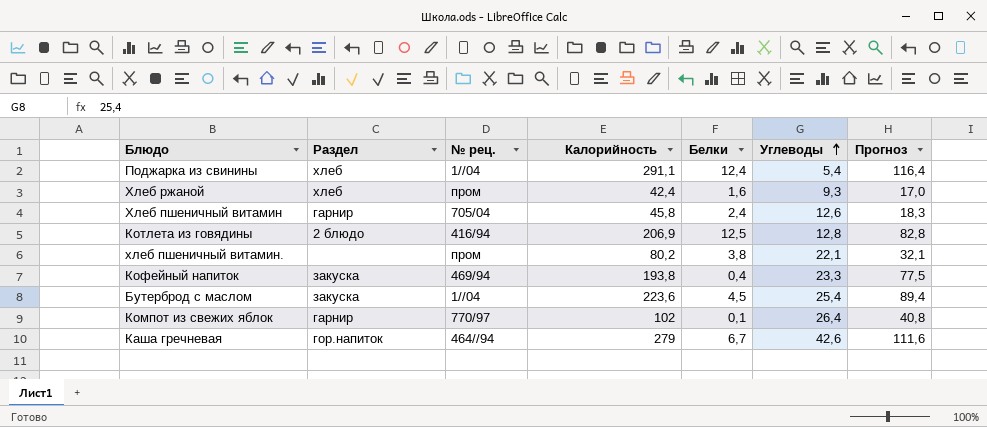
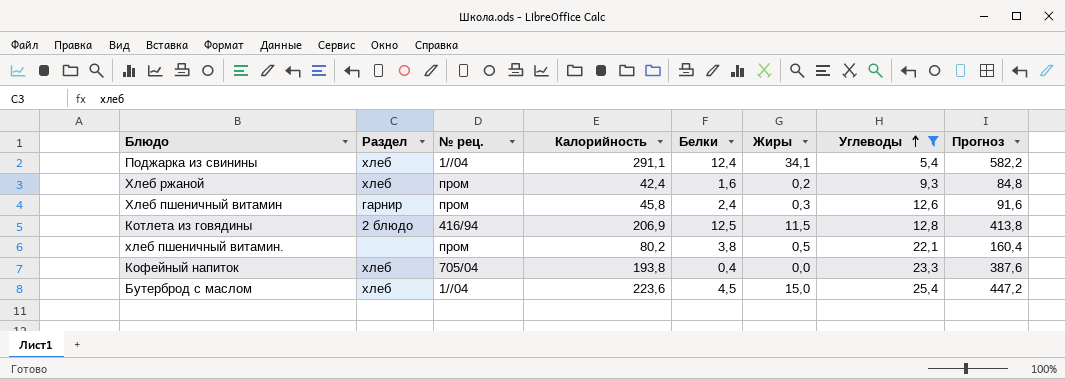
filter: none -> Углеводы <= 25,4
column Жиры | position: none -> 6
column Прогноз | formula: [Калорийность] * 0,4 -> [Калорийность] * 2
Хлеб пшеничный витамин | № рец.: 705/04 -> пром
Кофейный напиток | Раздел: закуска -> хлеб
Кофейный напиток | № рец.: 469/94 -> 705/04
Бутерброд с маслом | Раздел: закуска -> хлеб

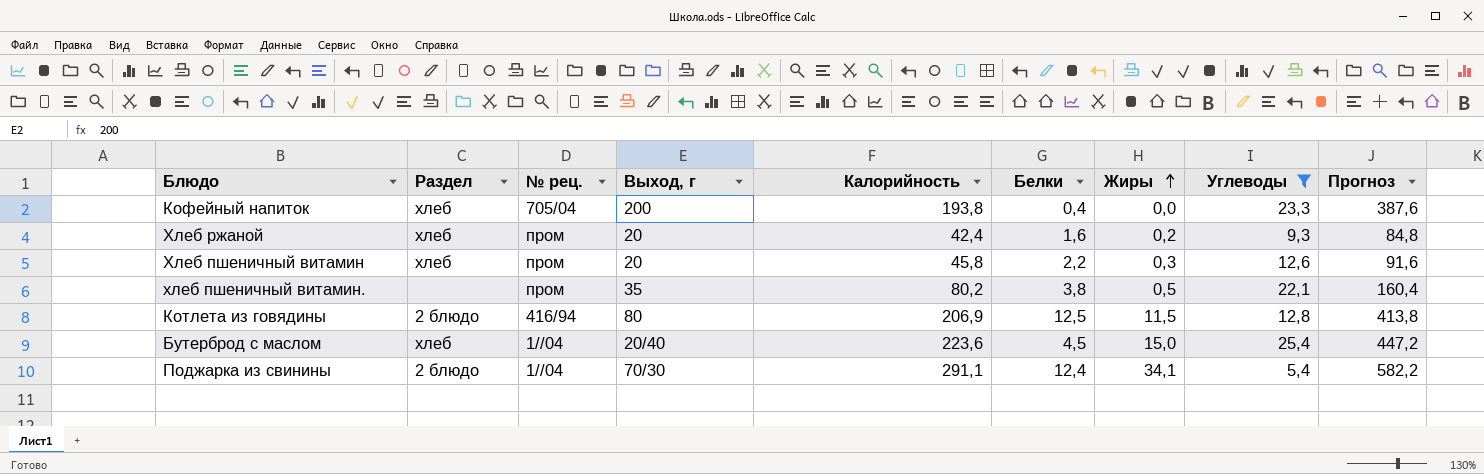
row order: Углеводы ascending -> Жиры ascending
column Выход, г | position: none -> 4
Хлеб пшеничный витамин | Раздел: гарнир -> хлеб
Хлеб пшеничный витамин | Белки: 2,4 -> 2,2
Поджарка из свинины | Раздел: хлеб -> 2 блюдо

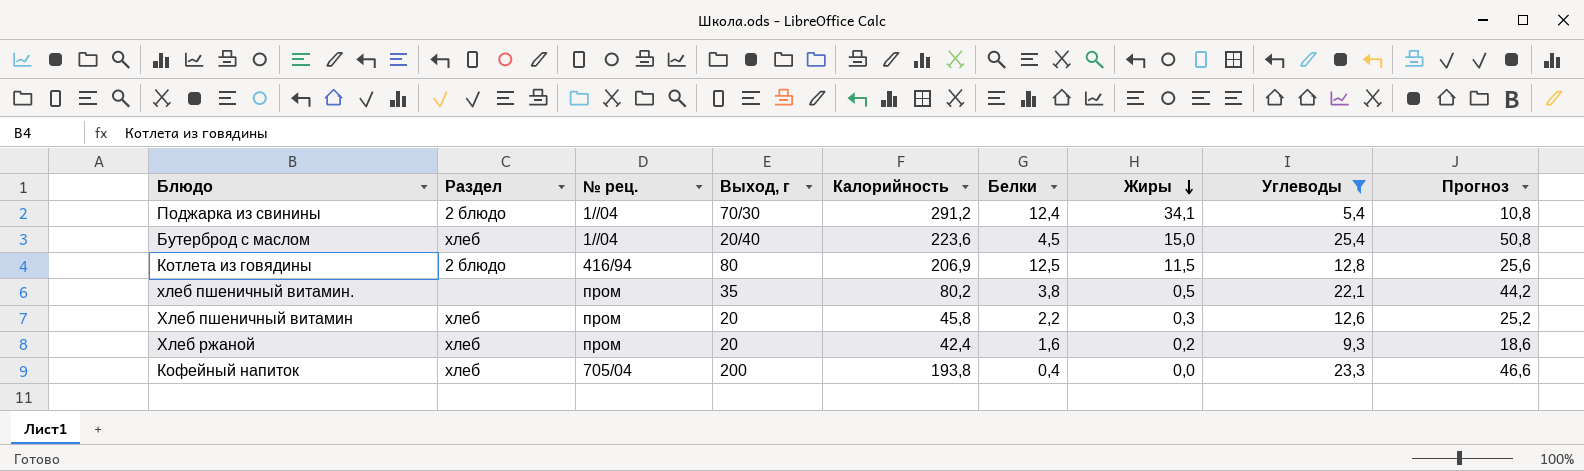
row order: Жиры ascending -> Жиры descending
column Прогноз | formula: [Калорийность] * 2 -> [Углеводы] * 2
Поджарка из свинины | Калорийность: 291,1 -> 291,2

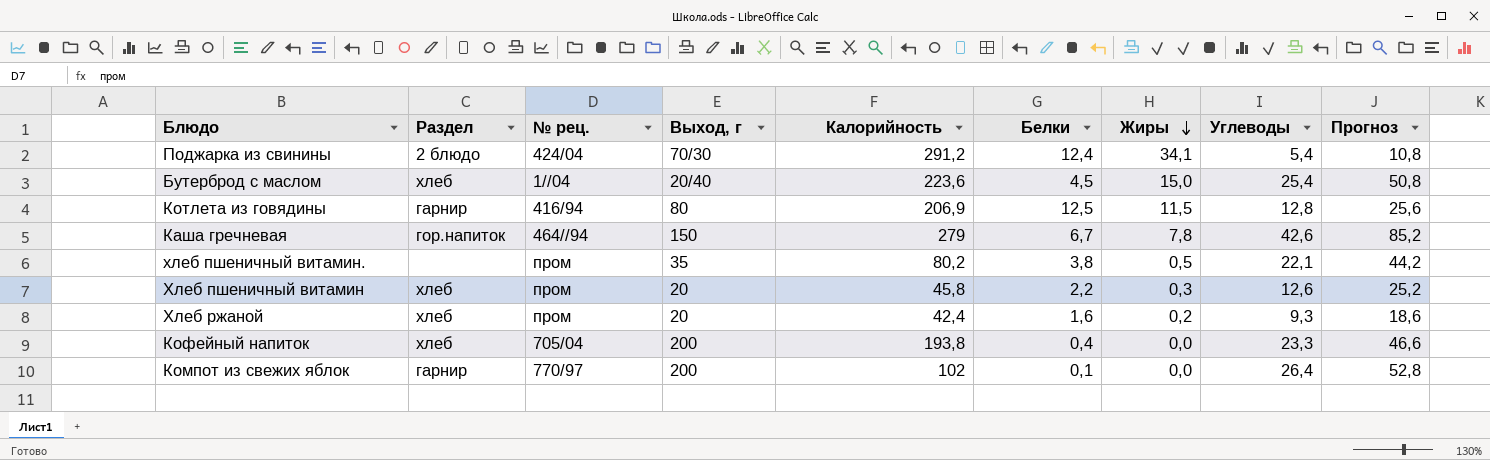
filter: Углеводы <= 25,4 -> none
Поджарка из свинины | № рец.: 1//04 -> 424/04
Котлета из говядины | Раздел: 2 блюдо -> гарнир

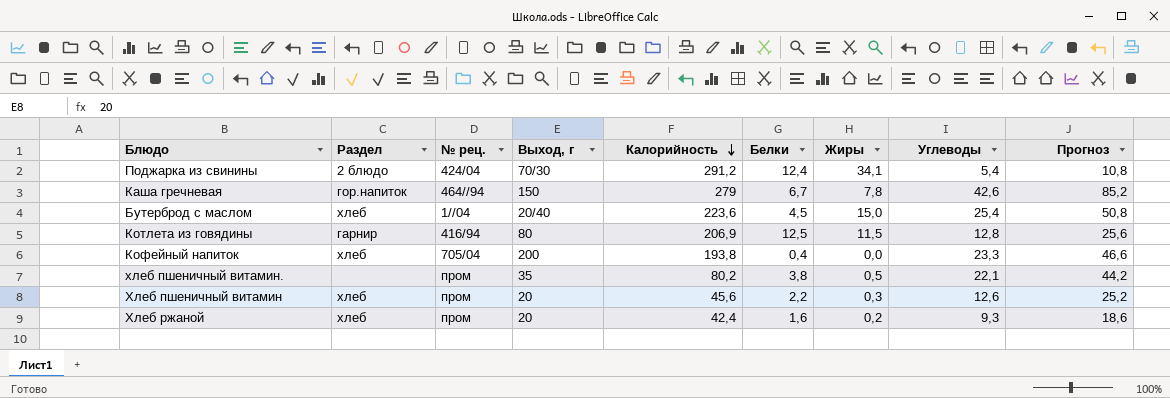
row order: Жиры descending -> Калорийность descending
row Компот из свежих яблок: гарнир | 770/97 | 200 | 102 | 0,1 | 0,0 | 26,4 | 52,8 -> none
Хлеб пшеничный витамин | Калорийность: 45,8 -> 45,6

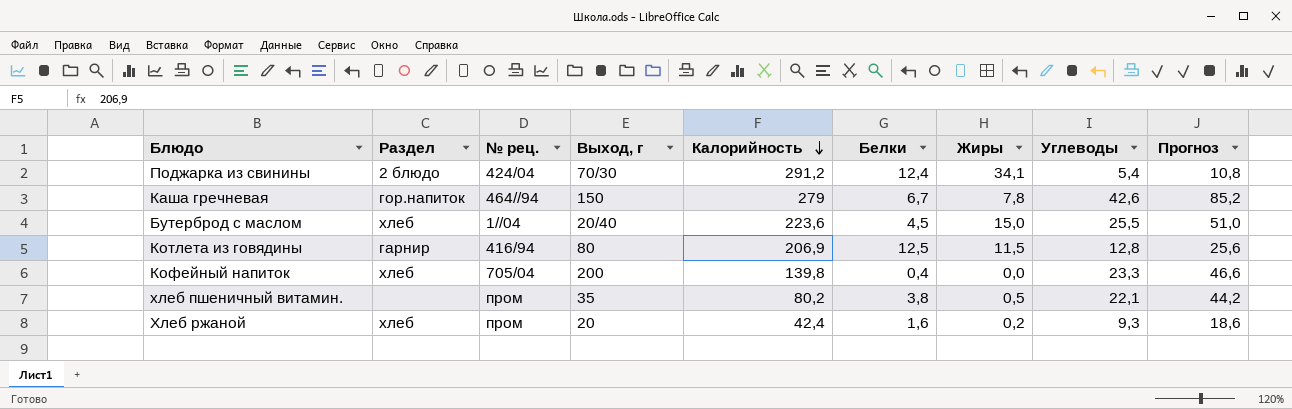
row Хлеб пшеничный витамин: хлеб | пром | 20 | 45,6 | 2,2 | 0,3 | 12,6 | 25,2 -> none
Бутерброд с маслом | Углеводы: 25,4 -> 25,5
Бутерброд с маслом | Прогноз: 50,8 -> 51,0
Кофейный напиток | Калорийность: 193,8 -> 139,8

